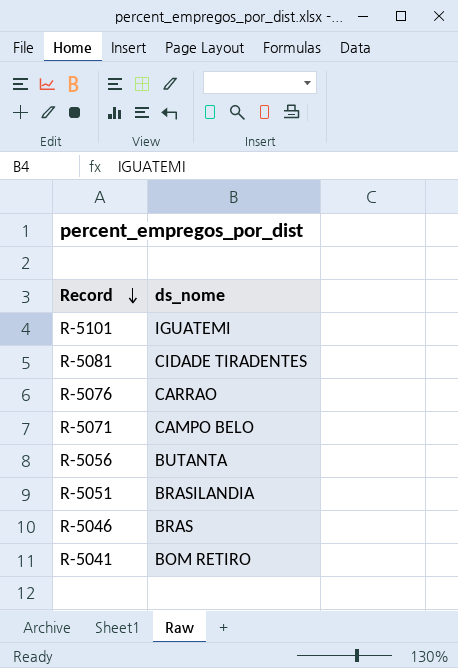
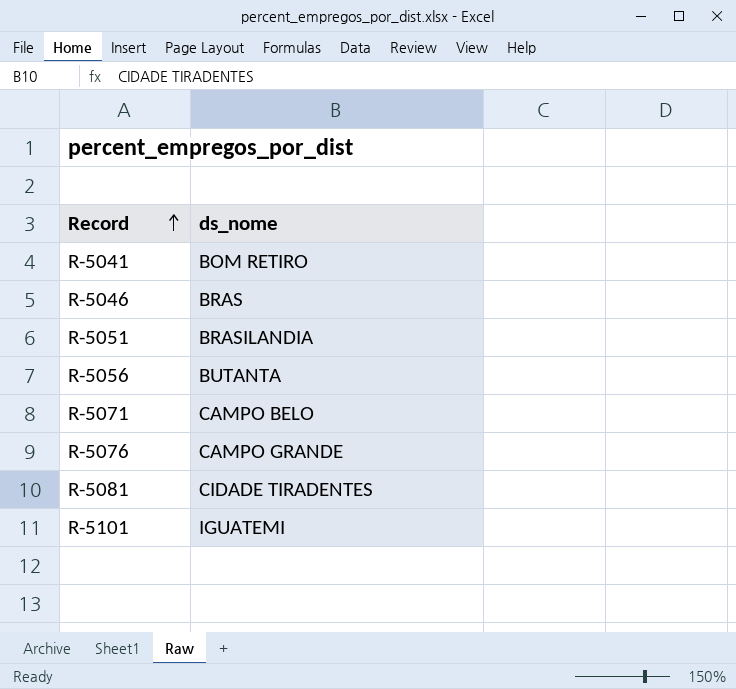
row order: Record descending -> Record ascending
R-5076 | ds_nome: CARRAO -> CAMPO GRANDE

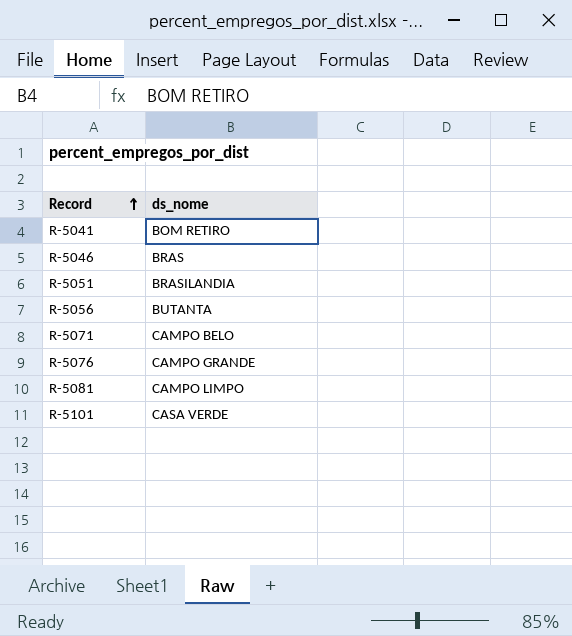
R-5081 | ds_nome: CIDADE TIRADENTES -> CAMPO LIMPO
R-5101 | ds_nome: IGUATEMI -> CASA VERDE

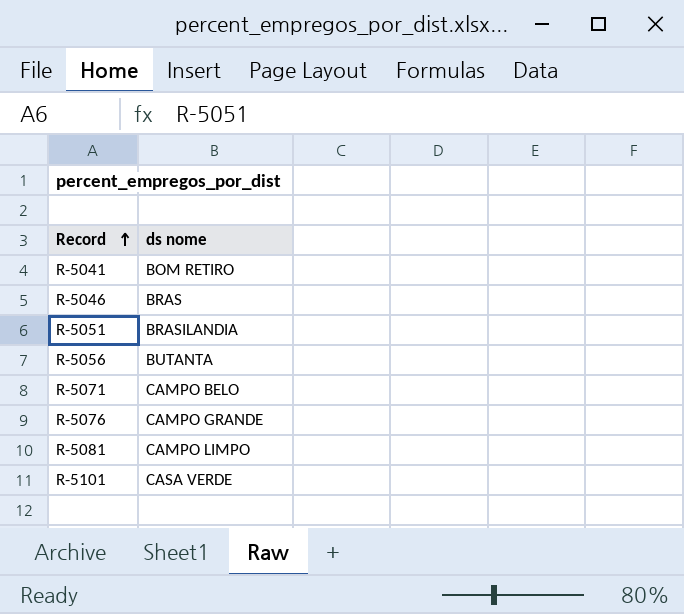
column name: ds_nome -> ds nome

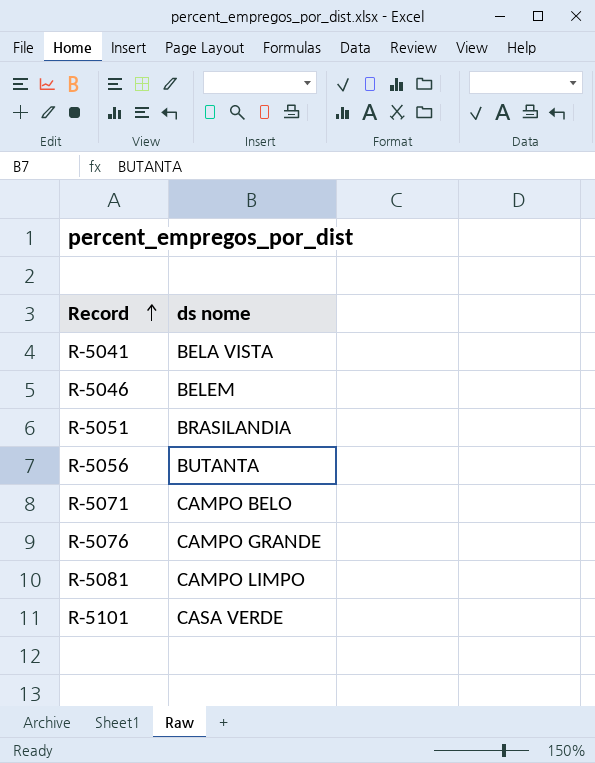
R-5041 | ds nome: BOM RETIRO -> BELA VISTA
R-5046 | ds nome: BRAS -> BELEM

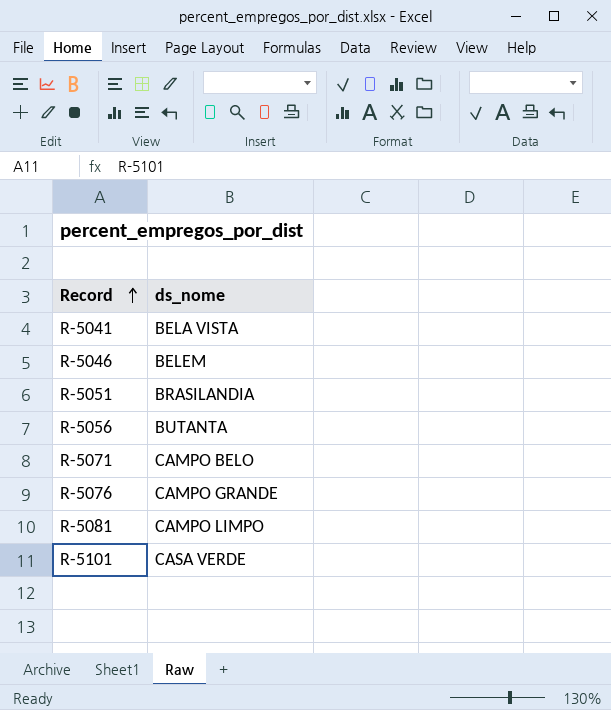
column name: ds nome -> ds_nome

